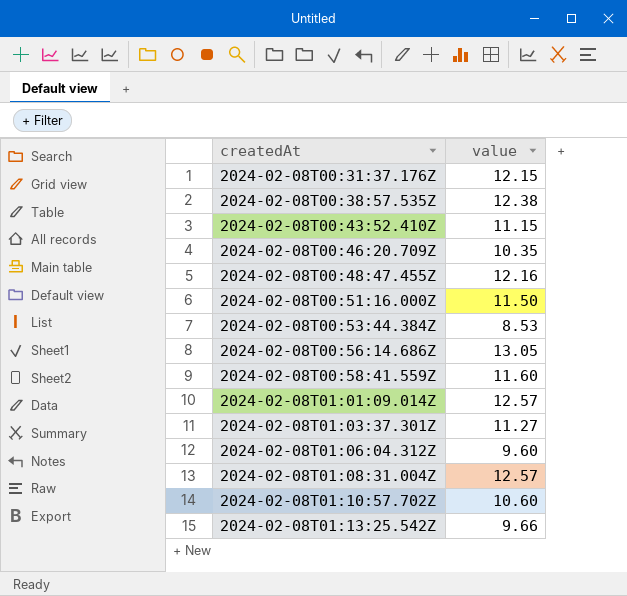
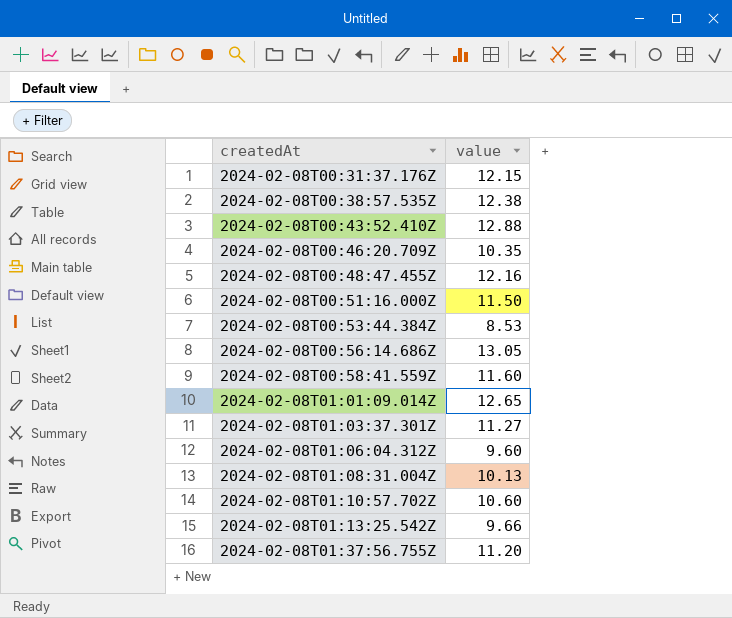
2024-02-08T00:43:52.410Z | value: 11.15 -> 12.88
2024-02-08T01:01:09.014Z | value: 12.57 -> 12.65
2024-02-08T01:08:31.004Z | value: 12.57 -> 10.13
row 2024-02-08T01:37:56.755Z: none -> 11.20

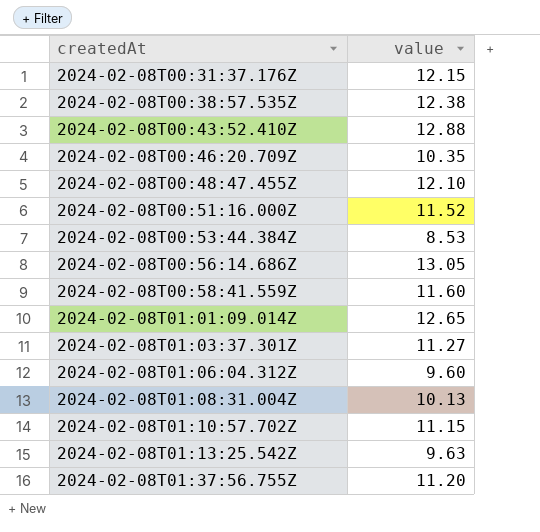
2024-02-08T00:48:47.455Z | value: 12.16 -> 12.10
2024-02-08T00:51:16.000Z | value: 11.50 -> 11.52
2024-02-08T01:10:57.702Z | value: 10.60 -> 11.15
2024-02-08T01:13:25.542Z | value: 9.66 -> 9.63

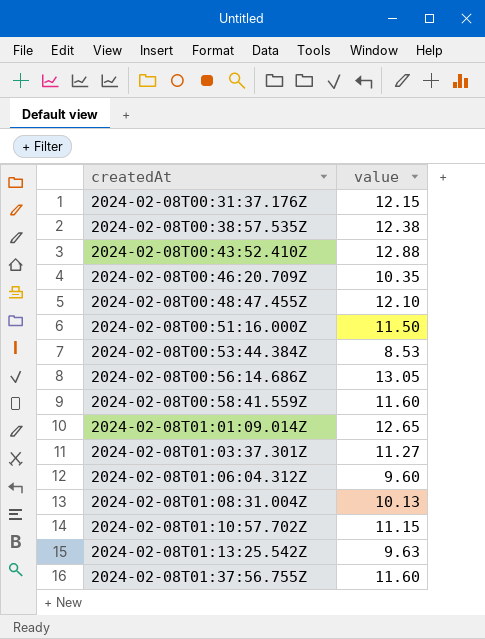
2024-02-08T00:51:16.000Z | value: 11.52 -> 11.50
2024-02-08T01:37:56.755Z | value: 11.20 -> 11.60

